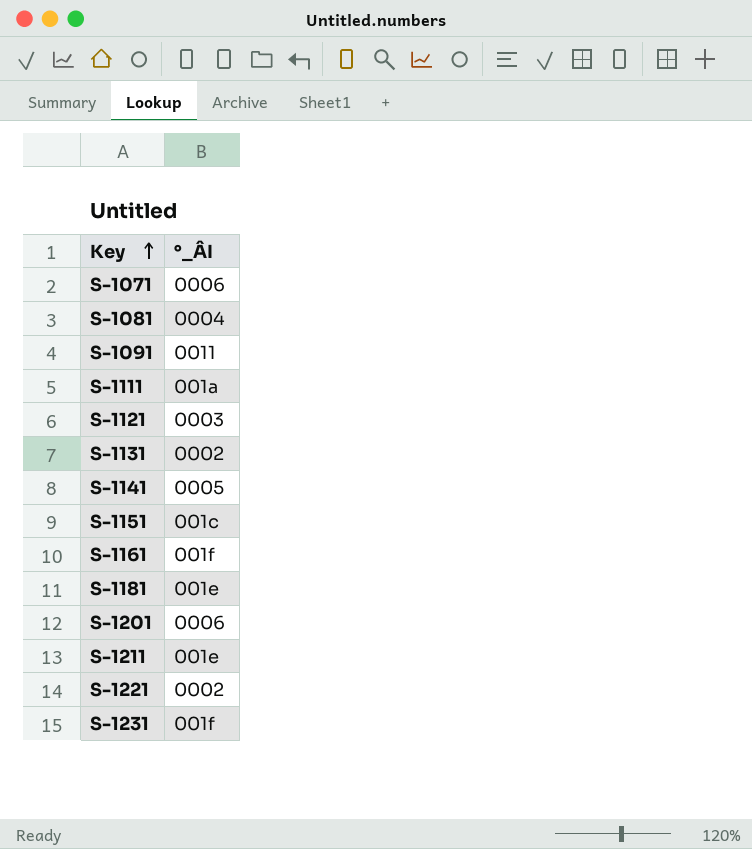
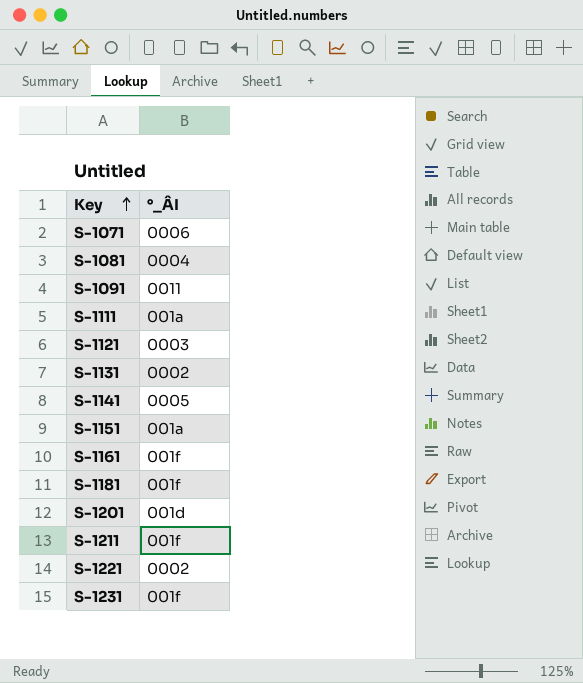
S-1151 | °_ÂI: 001c -> 001a
S-1181 | °_ÂI: 001e -> 001f
S-1201 | °_ÂI: 0006 -> 001d
S-1211 | °_ÂI: 001e -> 001f

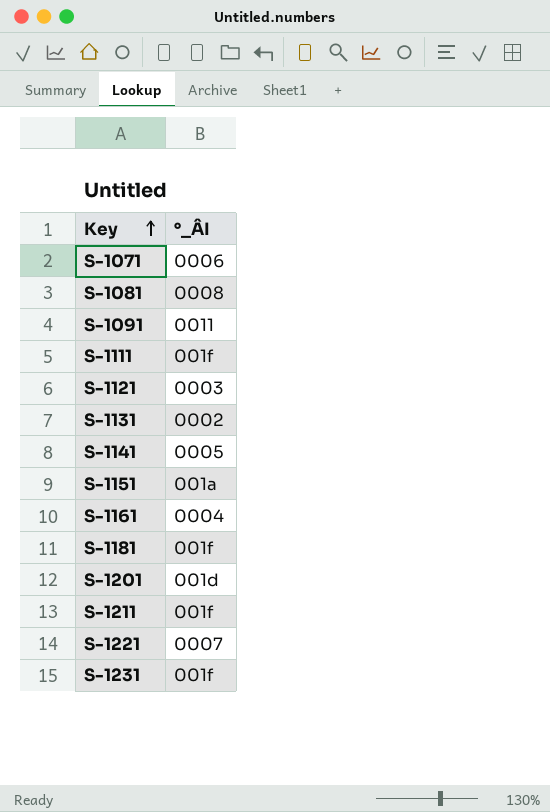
S-1081 | °_ÂI: 0004 -> 0008
S-1111 | °_ÂI: 001a -> 001f
S-1161 | °_ÂI: 001f -> 0004
S-1221 | °_ÂI: 0002 -> 0007

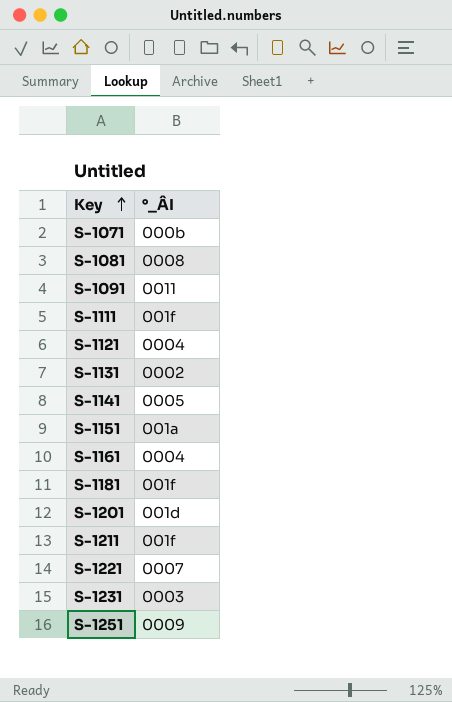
S-1071 | °_ÂI: 0006 -> 000b
S-1121 | °_ÂI: 0003 -> 0004
S-1231 | °_ÂI: 001f -> 0003
row S-1251: none -> 0009

